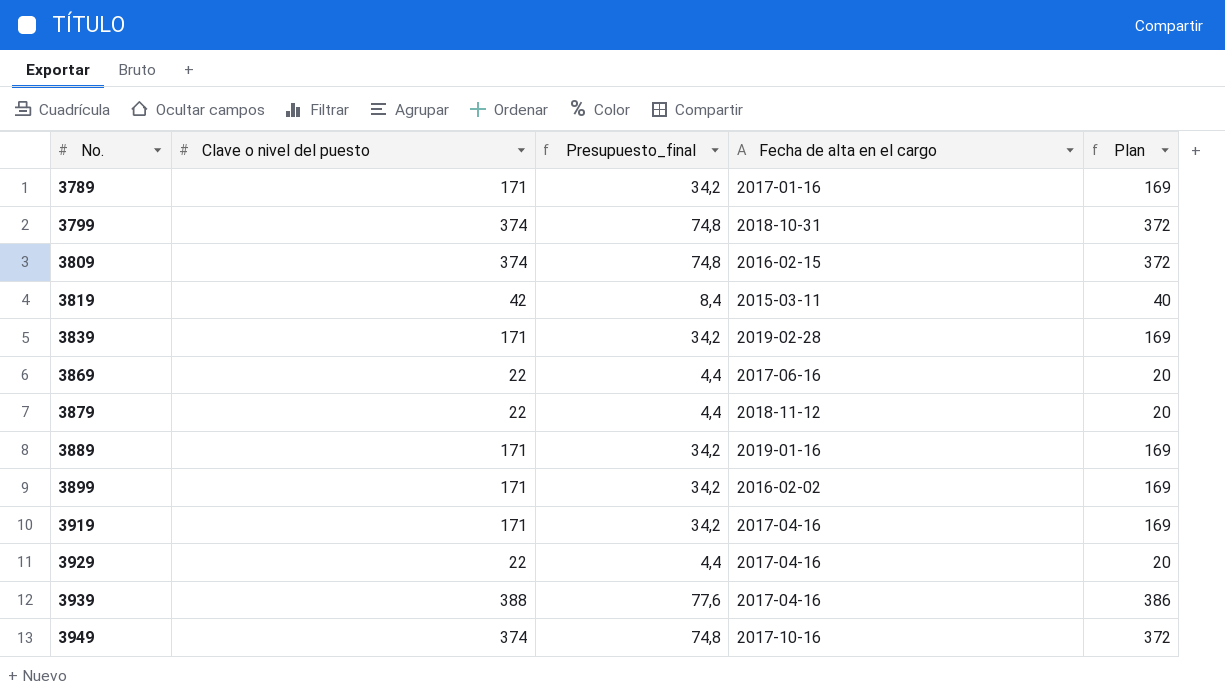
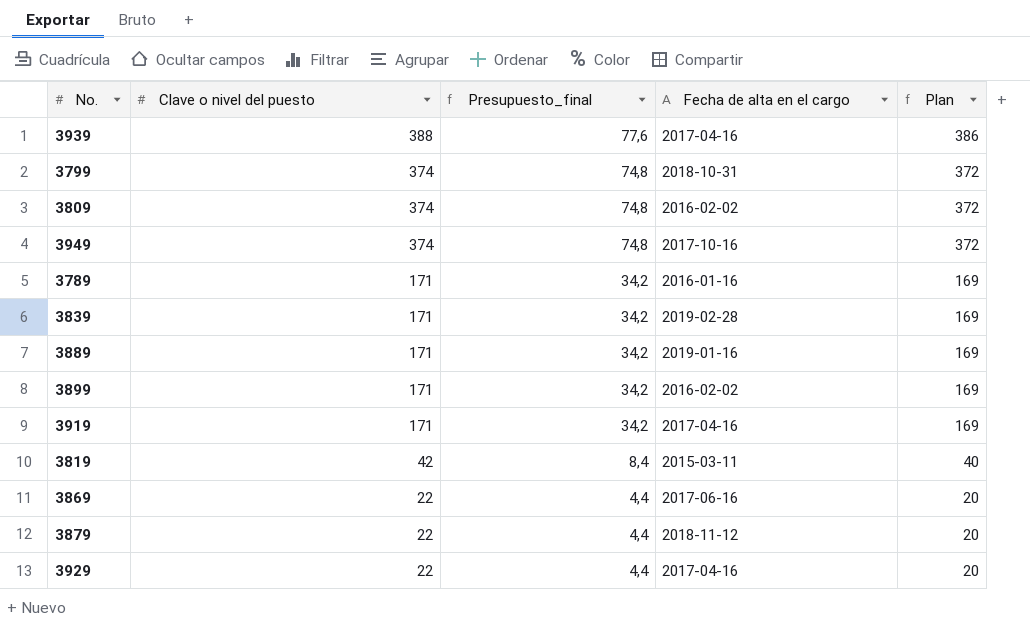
row order: No. ascending -> Clave o nivel del puesto descending
3809 | Fecha de alta en el cargo: 2016-02-15 -> 2016-02-02
3789 | Fecha de alta en el cargo: 2017-01-16 -> 2016-01-16

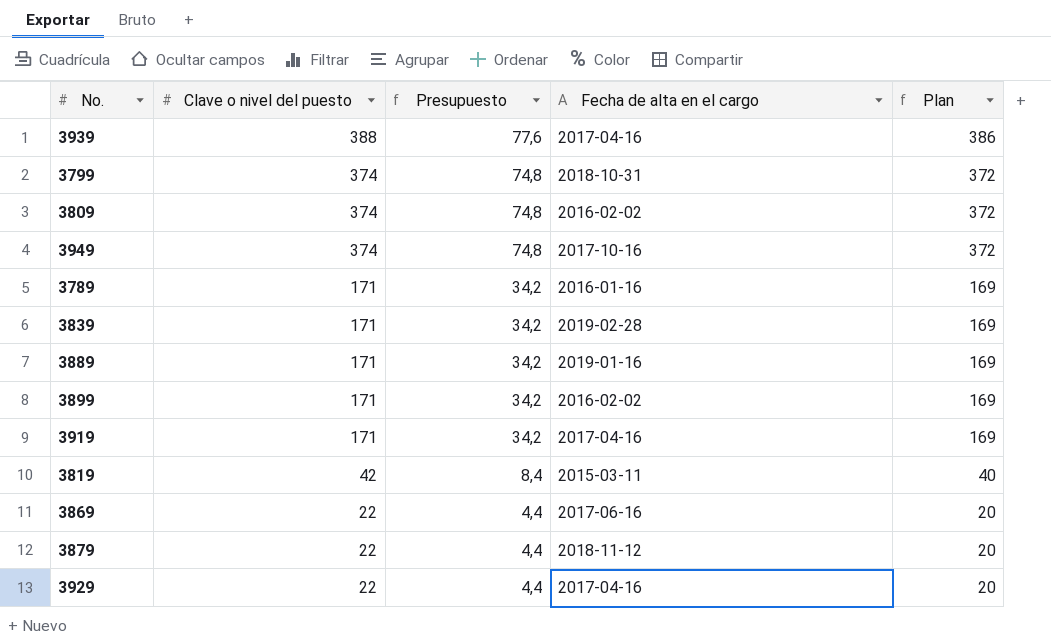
column name: Presupuesto_final -> Presupuesto

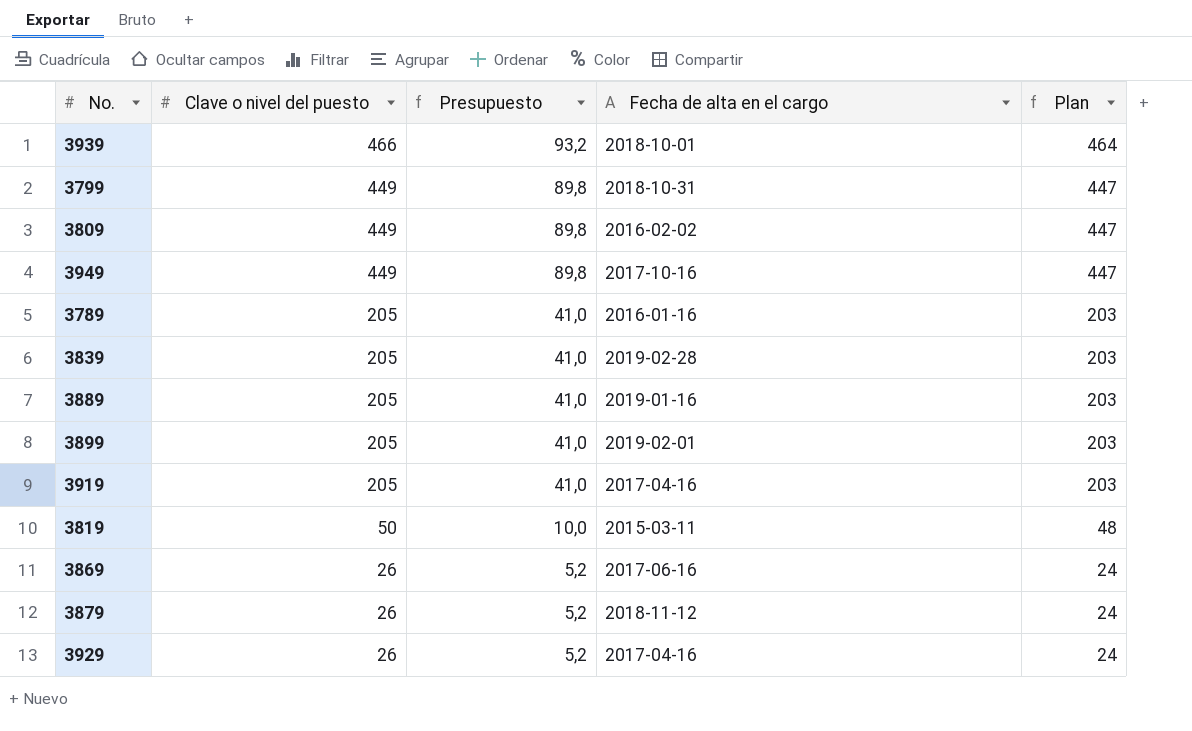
3939 | Clave o nivel del puesto: 388 -> 466
3939 | Presupuesto: 77,6 -> 93,2
3939 | Fecha de alta en el cargo: 2017-04-16 -> 2018-10-01
3939 | Plan: 386 -> 464
3799 | Clave o nivel del puesto: 374 -> 449
3799 | Presupuesto: 74,8 -> 89,8
3799 | Plan: 372 -> 447
3809 | Clave o nivel del puesto: 374 -> 449
3809 | Presupuesto: 74,8 -> 89,8
3809 | Plan: 372 -> 447
3949 | Clave o nivel del puesto: 374 -> 449
3949 | Presupuesto: 74,8 -> 89,8
3949 | Plan: 372 -> 447
3789 | Clave o nivel del puesto: 171 -> 205
3789 | Presupuesto: 34,2 -> 41,0
3789 | Plan: 169 -> 203
3839 | Clave o nivel del puesto: 171 -> 205
3839 | Presupuesto: 34,2 -> 41,0
3839 | Plan: 169 -> 203
3889 | Clave o nivel del puesto: 171 -> 205
3889 | Presupuesto: 34,2 -> 41,0
3889 | Plan: 169 -> 203
3899 | Clave o nivel del puesto: 171 -> 205
3899 | Presupuesto: 34,2 -> 41,0
3899 | Fecha de alta en el cargo: 2016-02-02 -> 2019-02-01
3899 | Plan: 169 -> 203
3919 | Clave o nivel del puesto: 171 -> 205
3919 | Presupuesto: 34,2 -> 41,0
3919 | Plan: 169 -> 203
3819 | Clave o nivel del puesto: 42 -> 50
3819 | Presupuesto: 8,4 -> 10,0
3819 | Plan: 40 -> 48
3869 | Clave o nivel del puesto: 22 -> 26
3869 | Presupuesto: 4,4 -> 5,2
3869 | Plan: 20 -> 24
3879 | Clave o nivel del puesto: 22 -> 26
3879 | Presupuesto: 4,4 -> 5,2
3879 | Plan: 20 -> 24
3929 | Clave o nivel del puesto: 22 -> 26
3929 | Presupuesto: 4,4 -> 5,2
3929 | Plan: 20 -> 24

